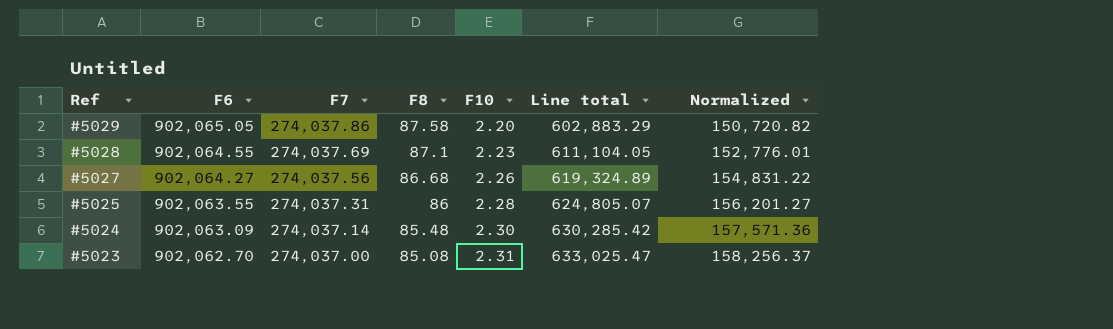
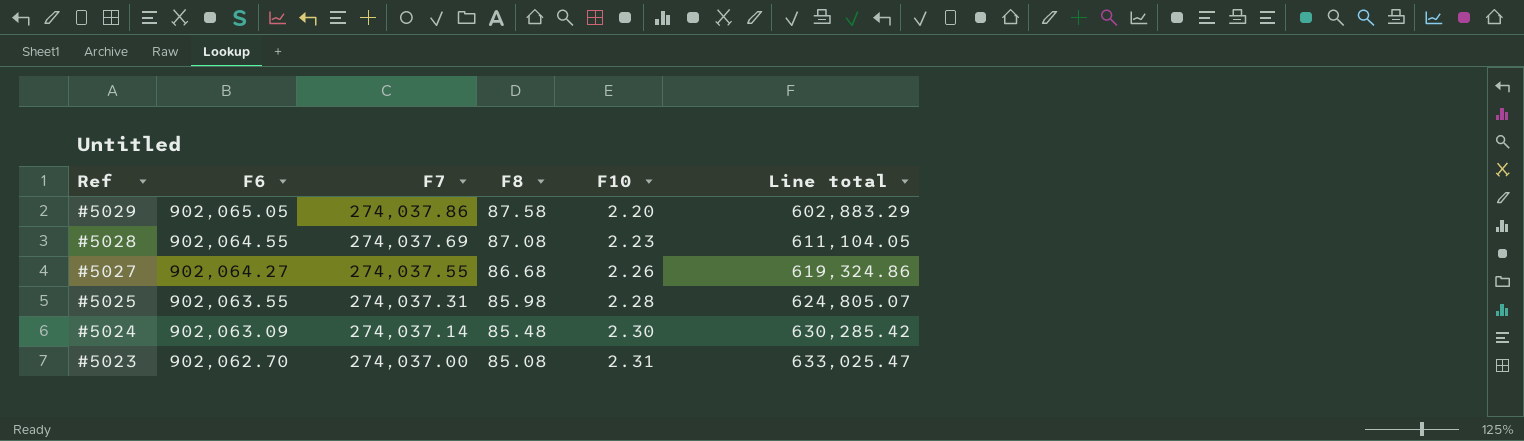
column Normalized | formula: [Line total] * 0.25 -> none
#5028 | F8: 87.1 -> 87.08
#5027 | F7: 274,037.56 -> 274,037.55
#5027 | Line total: 619,324.89 -> 619,324.86
#5025 | F8: 86 -> 85.98

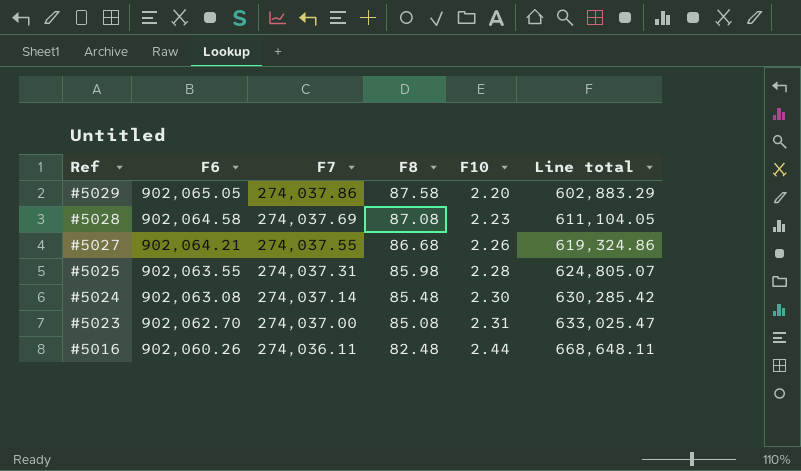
#5028 | F6: 902,064.55 -> 902,064.58
#5027 | F6: 902,064.27 -> 902,064.21
#5024 | F6: 902,063.09 -> 902,063.08
row #5016: none -> 902,060.26 | 274,036.11 | 82.48 | 2.44 | 668,648.11

